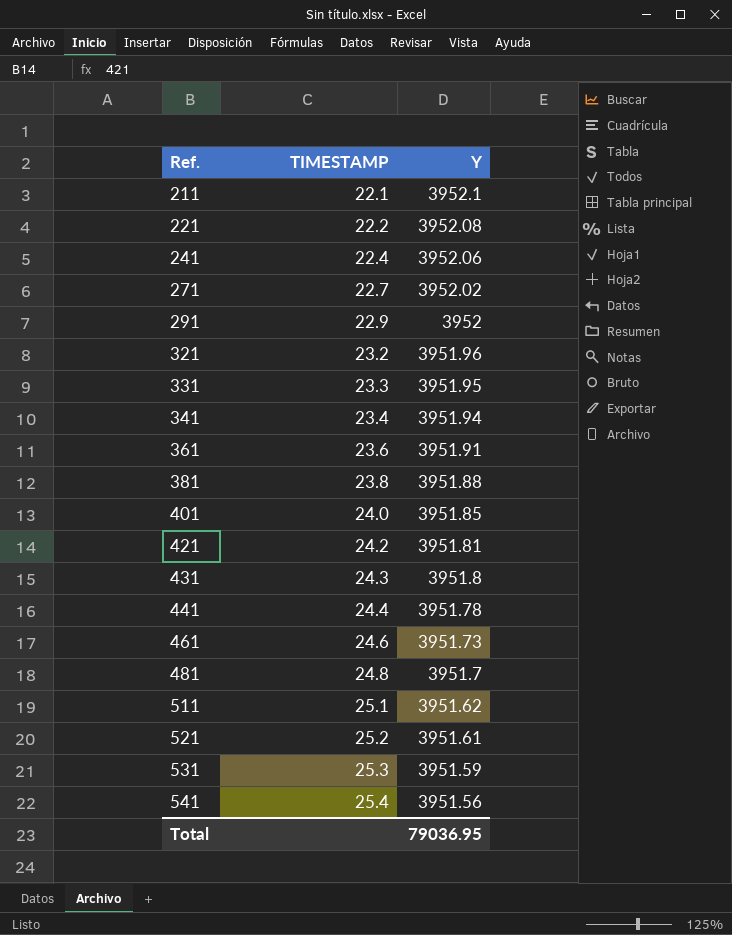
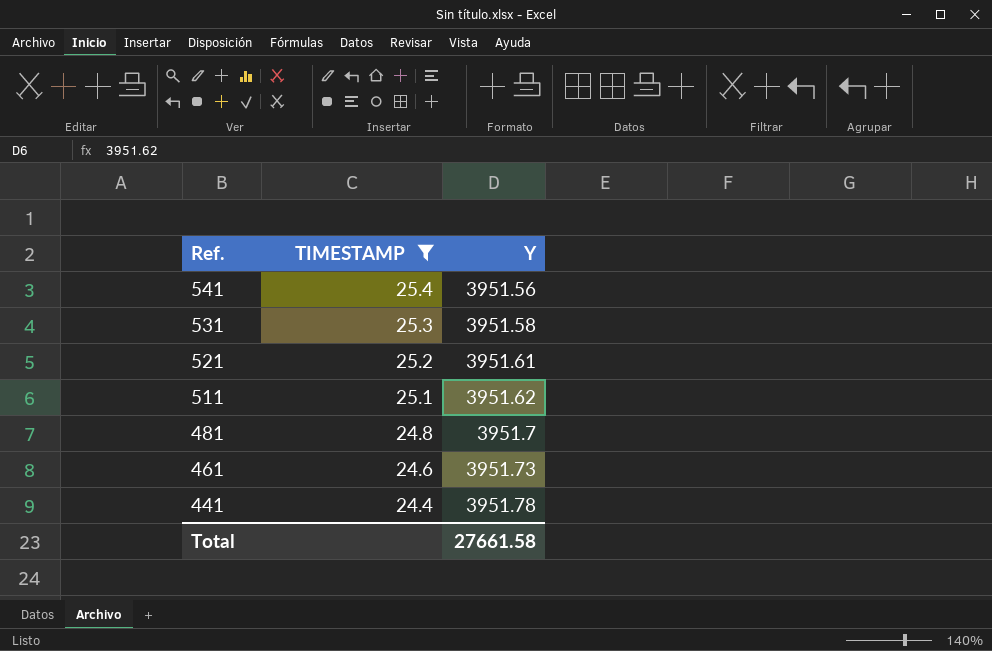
filter: none -> TIMESTAMP >= 24.4
row order: Ref. ascending -> Ref. descending
531 | Y: 3951.59 -> 3951.58
Total | Y: 79036.95 -> 27661.58

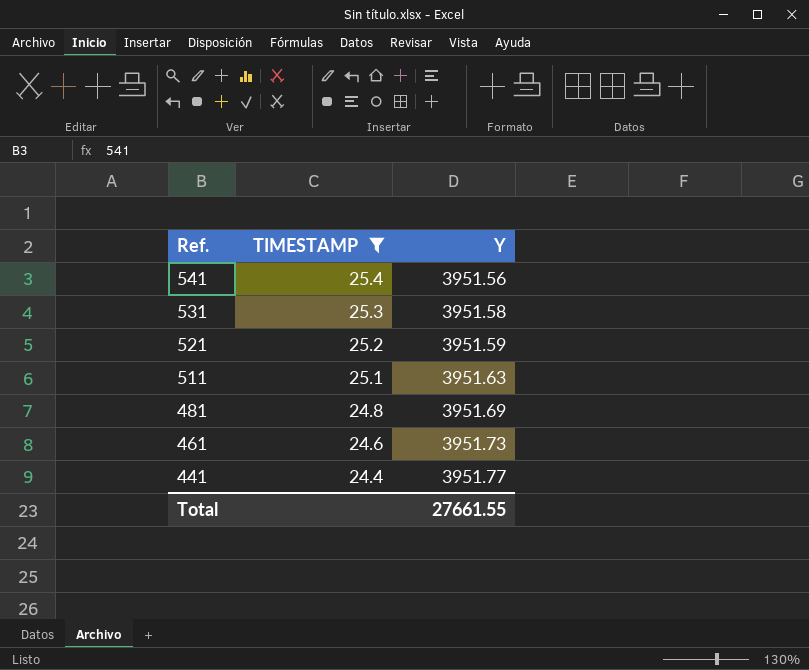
521 | Y: 3951.61 -> 3951.59
511 | Y: 3951.62 -> 3951.63
481 | Y: 3951.7 -> 3951.69
441 | Y: 3951.78 -> 3951.77
Total | Y: 27661.58 -> 27661.55

